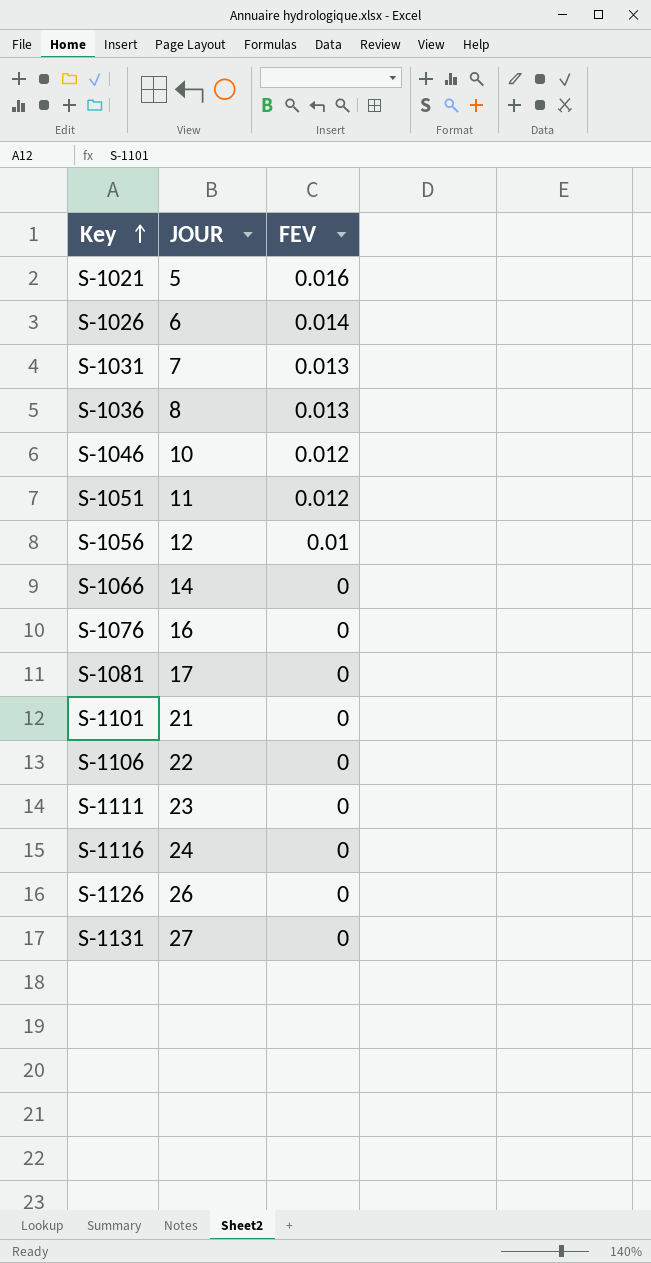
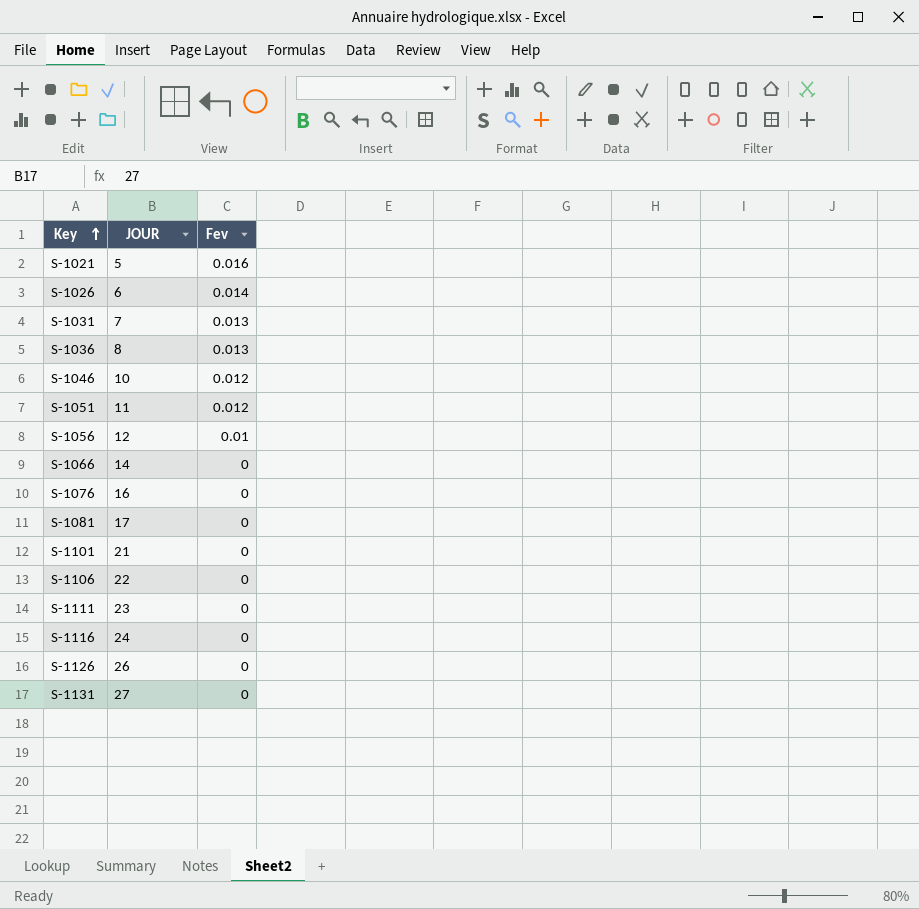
column name: FEV -> Fev

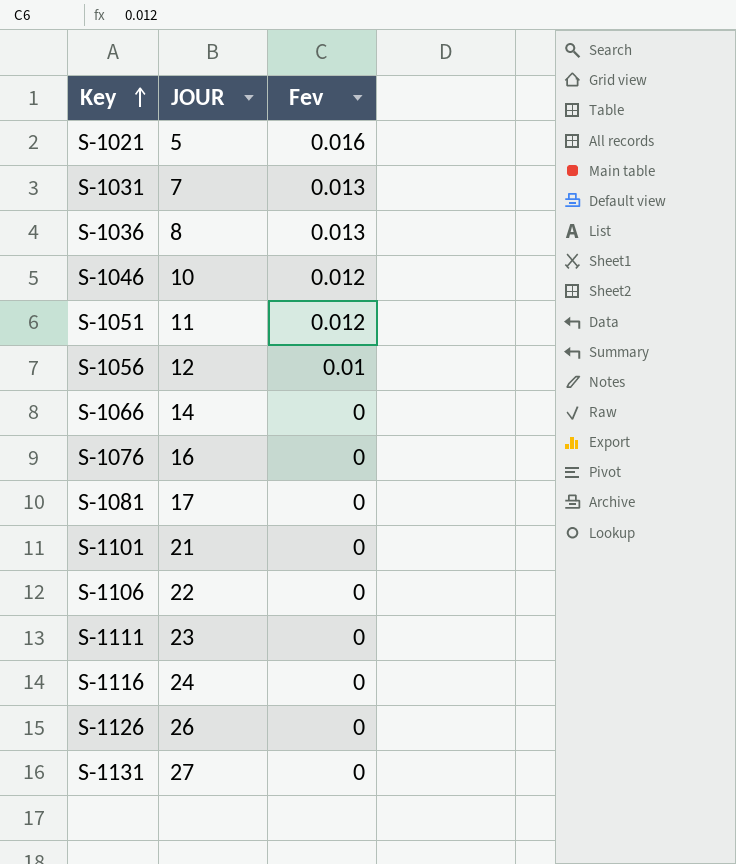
row S-1026: 6 | 0.014 -> none

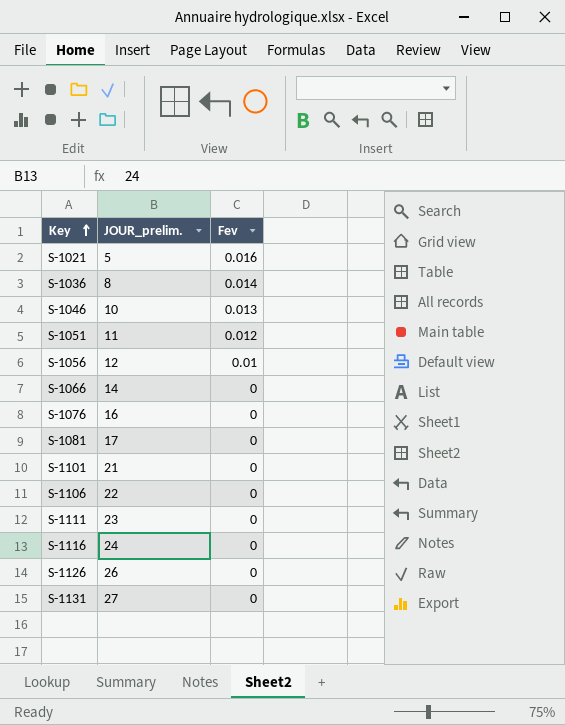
column name: JOUR -> JOUR_prelim.
row S-1031: 7 | 0.013 -> none
S-1036 | Fev: 0.013 -> 0.014
S-1046 | Fev: 0.012 -> 0.013

